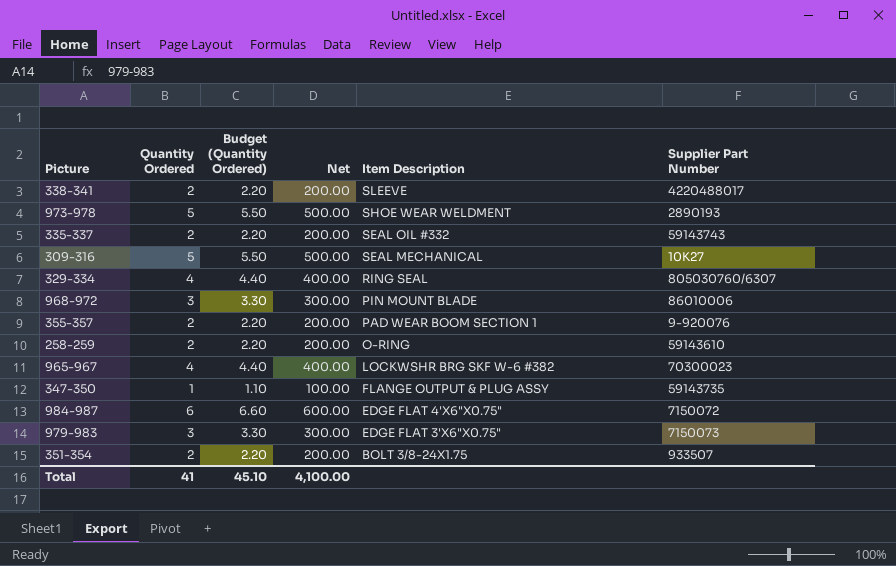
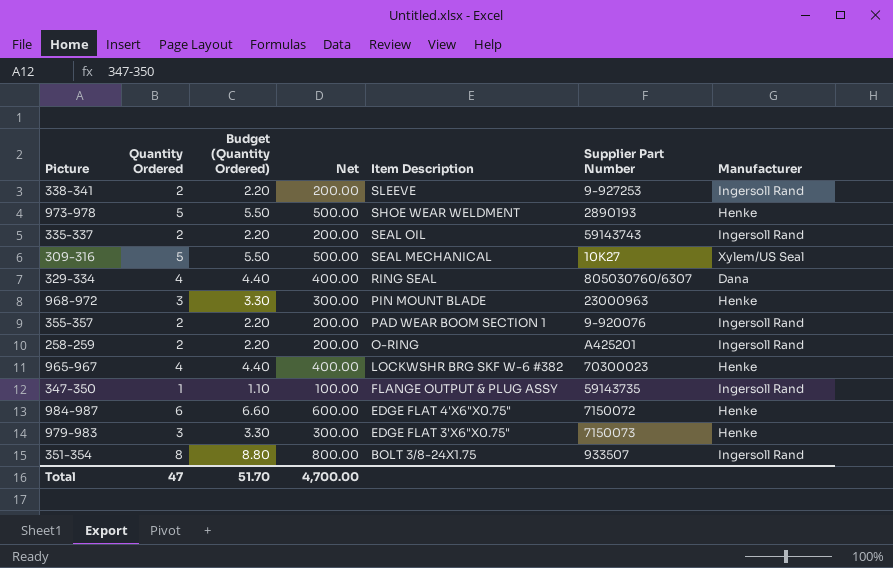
column Manufacturer | position: none -> 7
338-341 | Supplier Part Number: 4220488017 -> 9-927253
335-337 | Item Description: SEAL OIL #332 -> SEAL OIL
968-972 | Supplier Part Number: 86010006 -> 23000963
258-259 | Supplier Part Number: 59143610 -> A425201
351-354 | Quantity Ordered: 2 -> 8
351-354 | Budget (Quantity Ordered): 2.20 -> 8.80
351-354 | Net: 200.00 -> 800.00
Total | Quantity Ordered: 41 -> 47
Total | Budget (Quantity Ordered): 45.10 -> 51.70
Total | Net: 4,100.00 -> 4,700.00

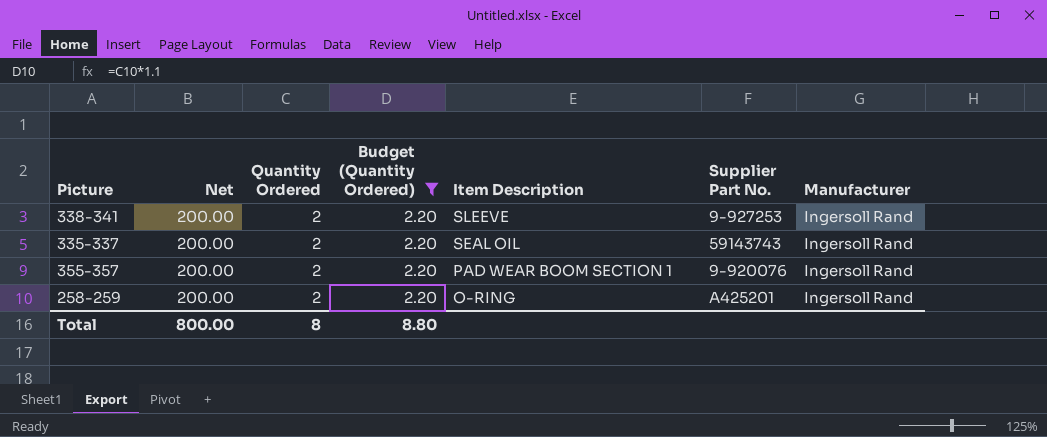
filter: none -> Budget (Quantity Ordered) = 2.20
column Net | position: 4 -> 2
column name: Supplier Part Number -> Supplier Part No.
Total | Net: 4,700.00 -> 800.00
Total | Quantity Ordered: 47 -> 8
Total | Budget (Quantity Ordered): 51.70 -> 8.80

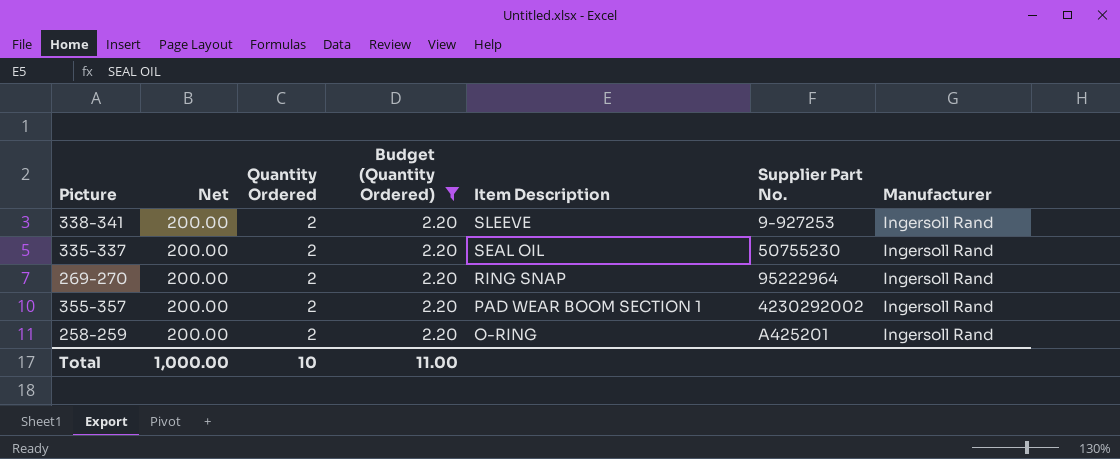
335-337 | Supplier Part No.: 59143743 -> 50755230
row 269-270: none -> 200.00 | 2 | 2.20 | RING SNAP | 95222964 | Ingersoll Rand
355-357 | Supplier Part No.: 9-920076 -> 4230292002
Total | Net: 800.00 -> 1,000.00
Total | Quantity Ordered: 8 -> 10
Total | Budget (Quantity Ordered): 8.80 -> 11.00

